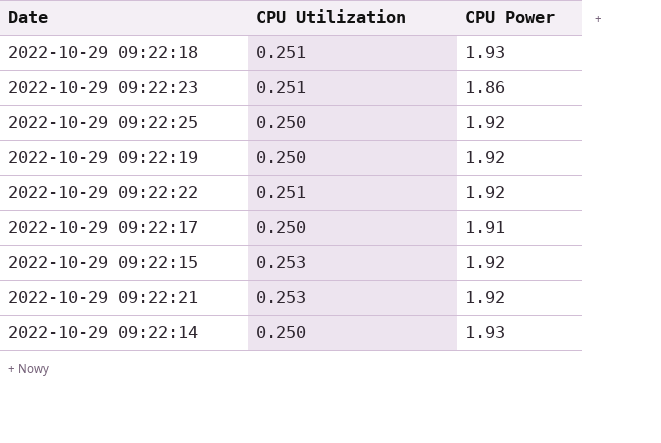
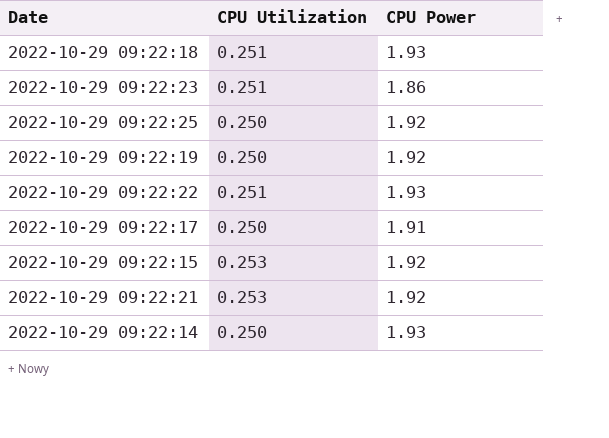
2022-10-29 09:22:22 | CPU Power: 1.92 -> 1.93

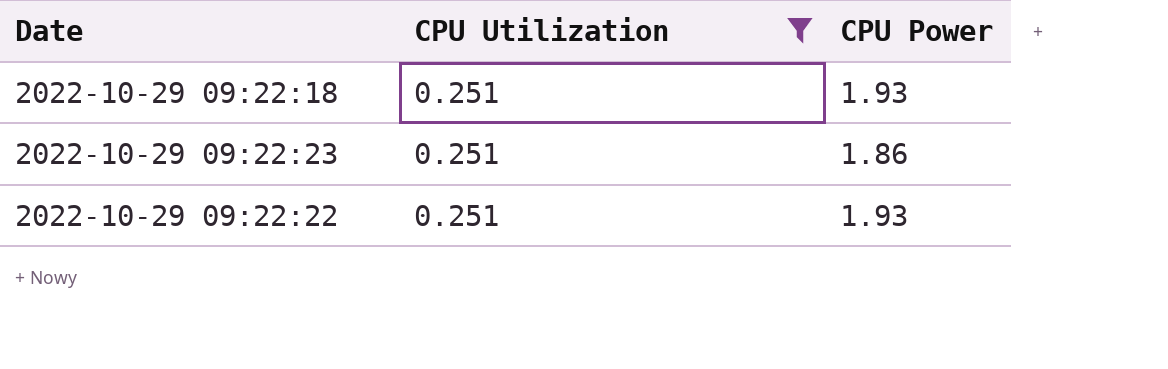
filter: none -> CPU Utilization = 0.251

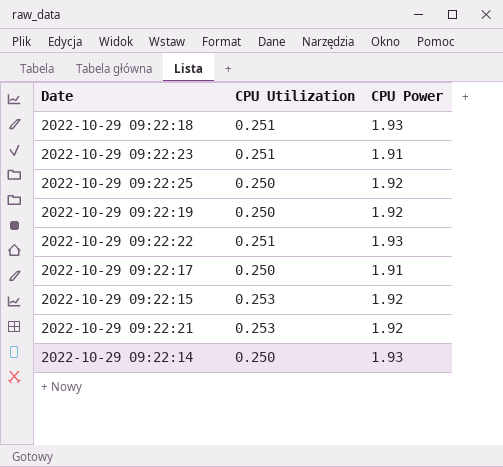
filter: CPU Utilization = 0.251 -> none
2022-10-29 09:22:23 | CPU Power: 1.86 -> 1.91

